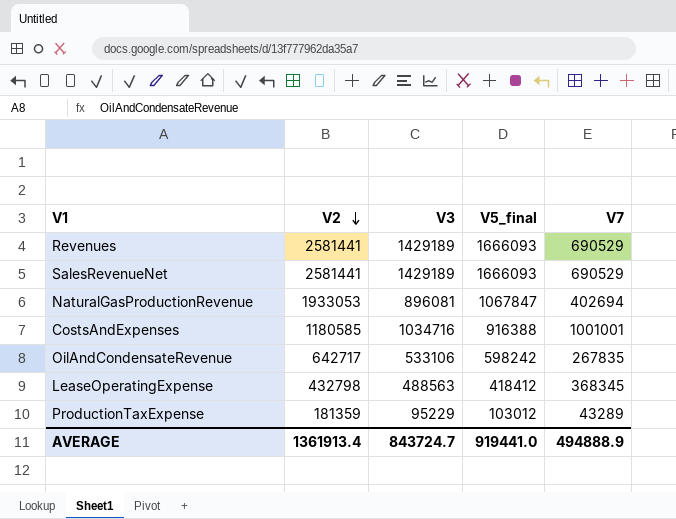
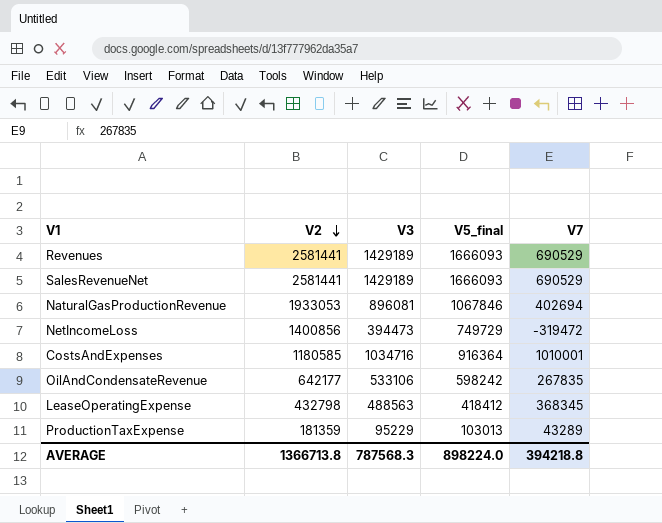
NaturalGasProductionRevenue | V5_final: 1067847 -> 1067846
row NetIncomeLoss: none -> 1400856 | 394473 | 749729 | -319472
CostsAndExpenses | V5_final: 916388 -> 916364
CostsAndExpenses | V7: 1001001 -> 1010001
OilAndCondensateRevenue | V2: 642717 -> 642177
ProductionTaxExpense | V5_final: 103012 -> 103013
AVERAGE | V2: 1361913.4 -> 1366713.8
AVERAGE | V3: 843724.7 -> 787568.3
AVERAGE | V5_final: 919441.0 -> 898224.0
AVERAGE | V7: 494888.9 -> 394218.8

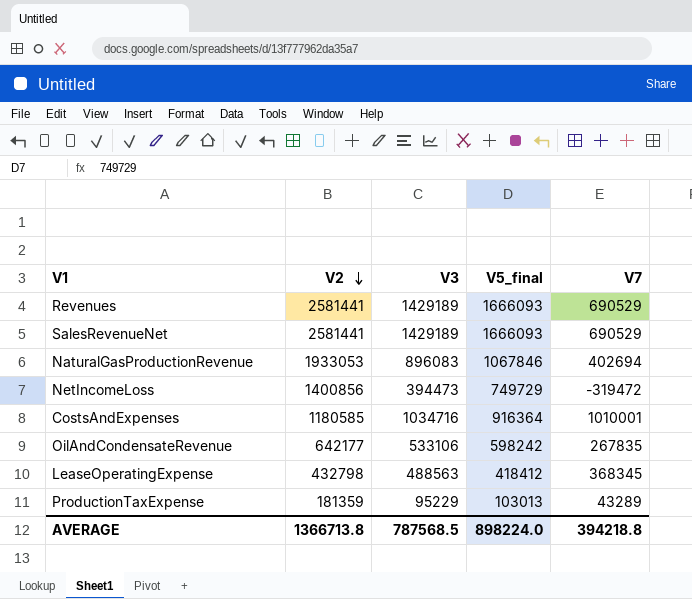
NaturalGasProductionRevenue | V3: 896081 -> 896083
AVERAGE | V3: 787568.3 -> 787568.5

